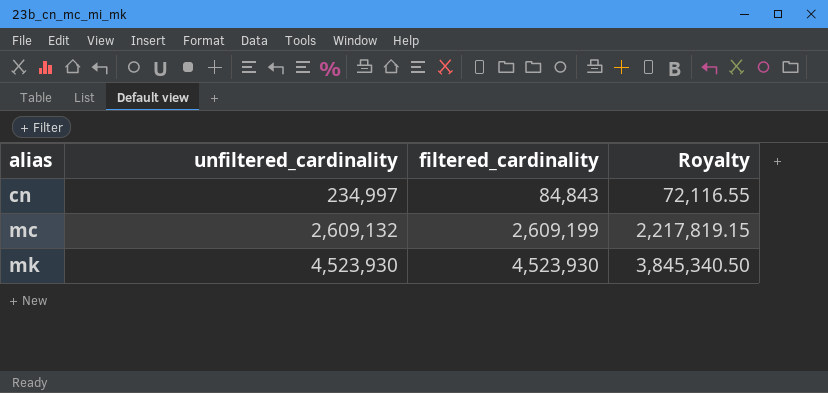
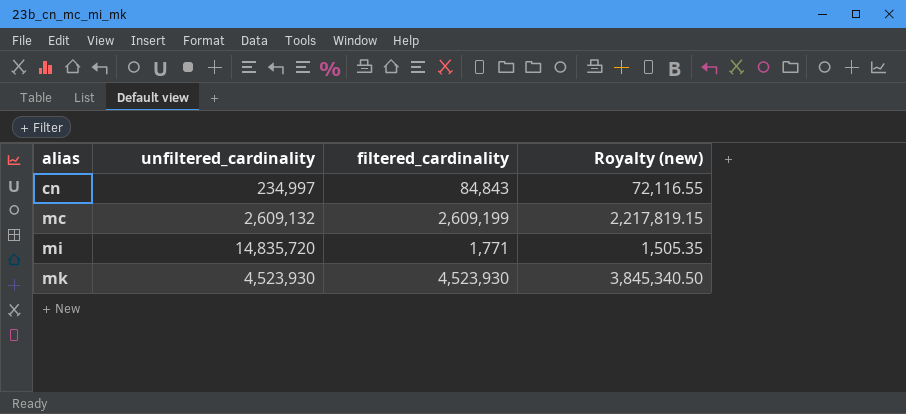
column name: Royalty -> Royalty (new)
row mi: none -> 14,835,720 | 1,771 | 1,505.35

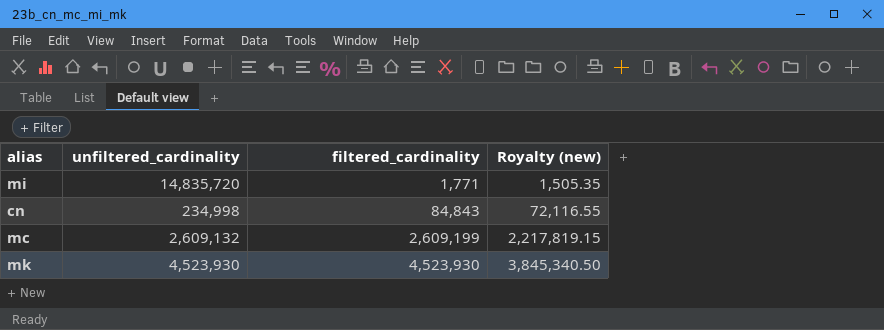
row order: alias ascending -> filtered_cardinality ascending
cn | unfiltered_cardinality: 234,997 -> 234,998

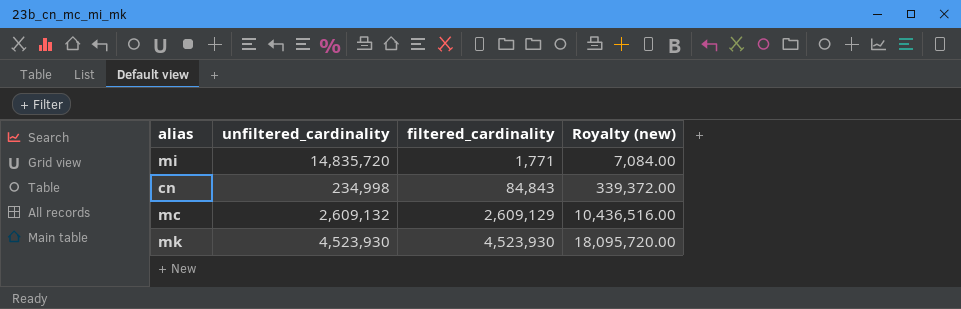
column Royalty (new) | formula: [filtered_cardinality] * 0.85 -> [filtered_cardinality] * 4
mc | filtered_cardinality: 2,609,199 -> 2,609,129

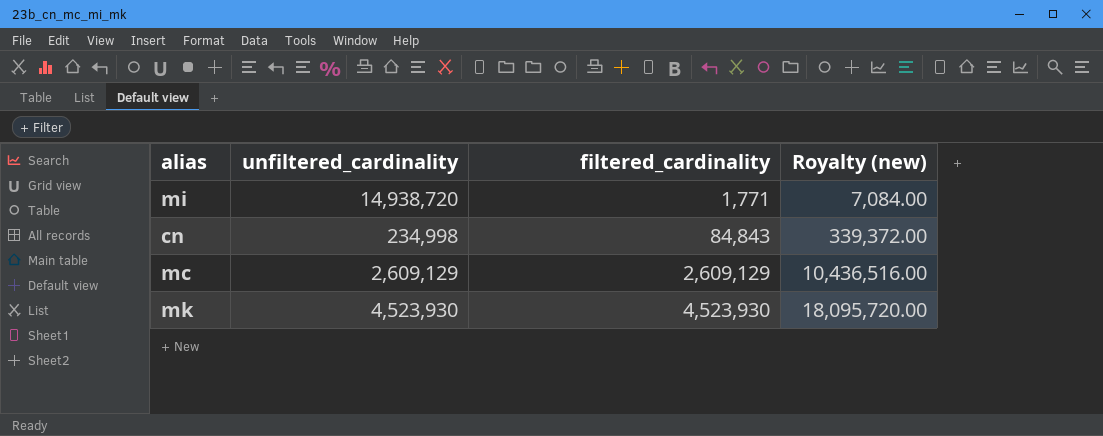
mi | unfiltered_cardinality: 14,835,720 -> 14,938,720
mc | unfiltered_cardinality: 2,609,132 -> 2,609,129

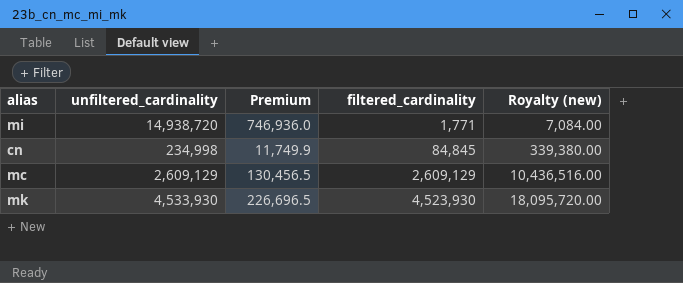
column Premium | formula: none -> [unfiltered_cardinality] * 0.05
cn | filtered_cardinality: 84,843 -> 84,845
cn | Royalty (new): 339,372.00 -> 339,380.00
mk | unfiltered_cardinality: 4,523,930 -> 4,533,930

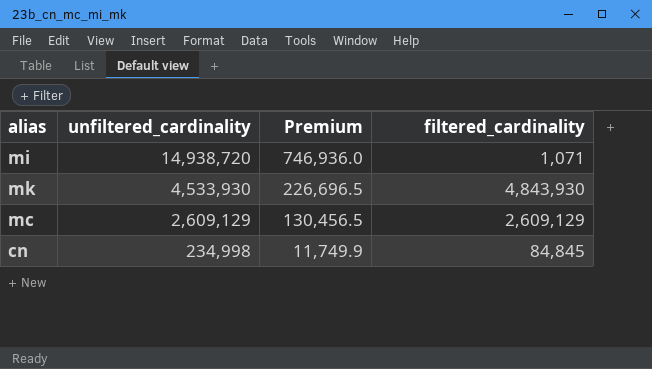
row order: filtered_cardinality ascending -> unfiltered_cardinality descending
column Royalty (new) | formula: [filtered_cardinality] * 4 -> none
mi | filtered_cardinality: 1,771 -> 1,071
mk | filtered_cardinality: 4,523,930 -> 4,843,930

